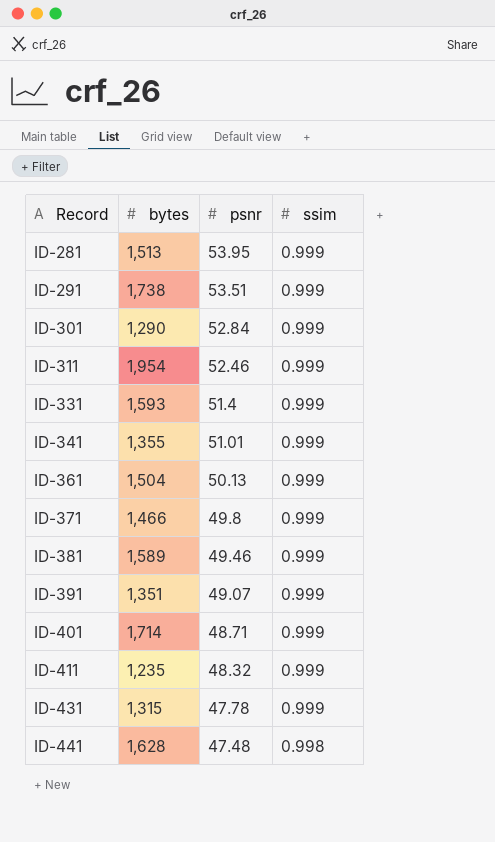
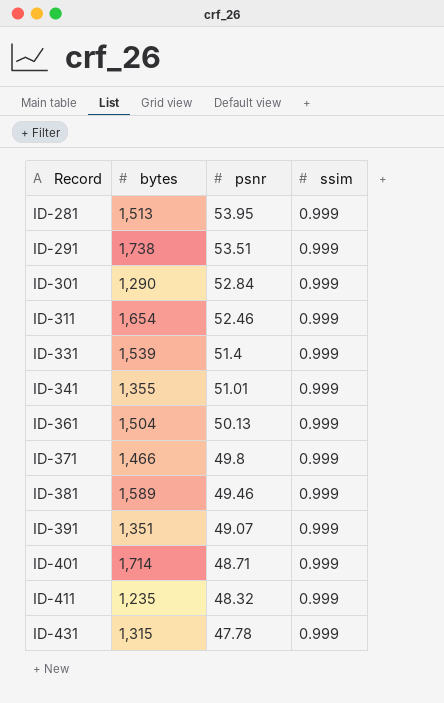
row ID-441: 1,628 | 47.48 | 0.998 -> none
ID-311 | bytes: 1,954 -> 1,654
ID-331 | bytes: 1,593 -> 1,539

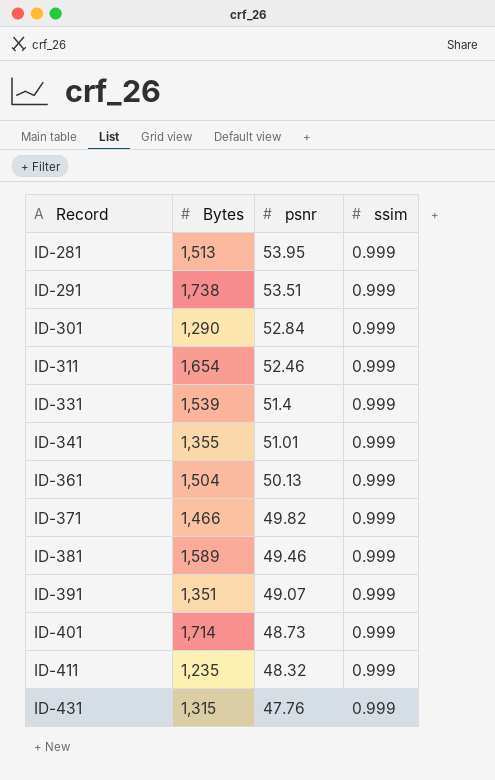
column name: bytes -> Bytes
ID-371 | psnr: 49.8 -> 49.82
ID-401 | psnr: 48.71 -> 48.73
ID-431 | psnr: 47.78 -> 47.76

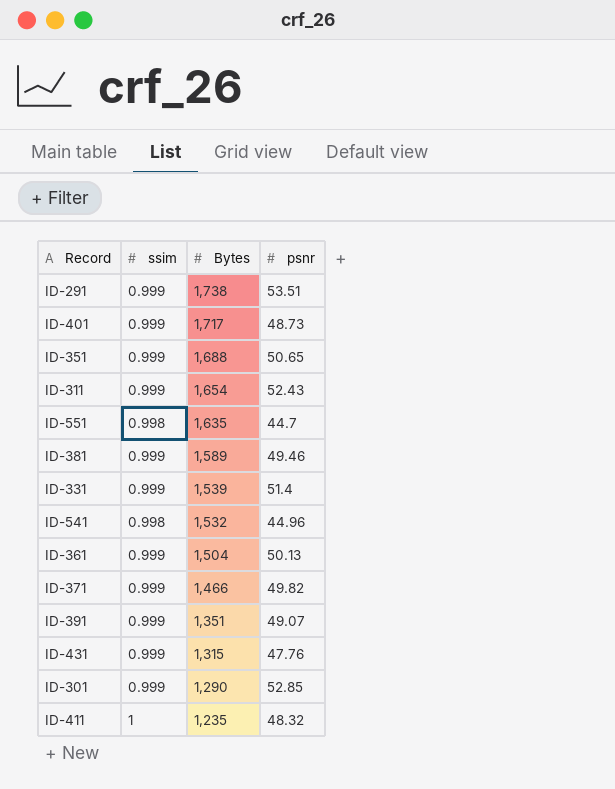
row order: Record ascending -> Bytes descending
column ssim | position: 4 -> 2
row ID-281: 1,513 | 53.95 | 0.999 -> none
row ID-341: 1,355 | 51.01 | 0.999 -> none
ID-401 | Bytes: 1,714 -> 1,717
row ID-351: none -> 0.999 | 1,688 | 50.65
ID-311 | psnr: 52.46 -> 52.43
row ID-551: none -> 0.998 | 1,635 | 44.7
row ID-541: none -> 0.998 | 1,532 | 44.96
ID-301 | psnr: 52.84 -> 52.85
ID-411 | ssim: 0.999 -> 1

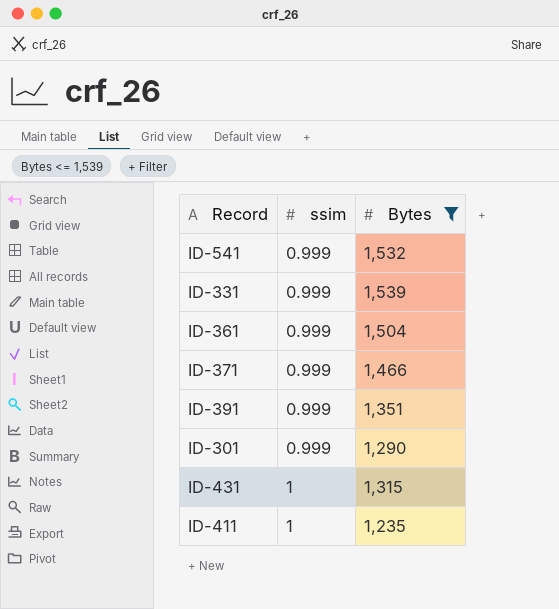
filter: none -> Bytes <= 1,539
row order: Bytes descending -> ssim ascending
column psnr | position: 4 -> none
ID-541 | ssim: 0.998 -> 0.999
ID-431 | ssim: 0.999 -> 1

